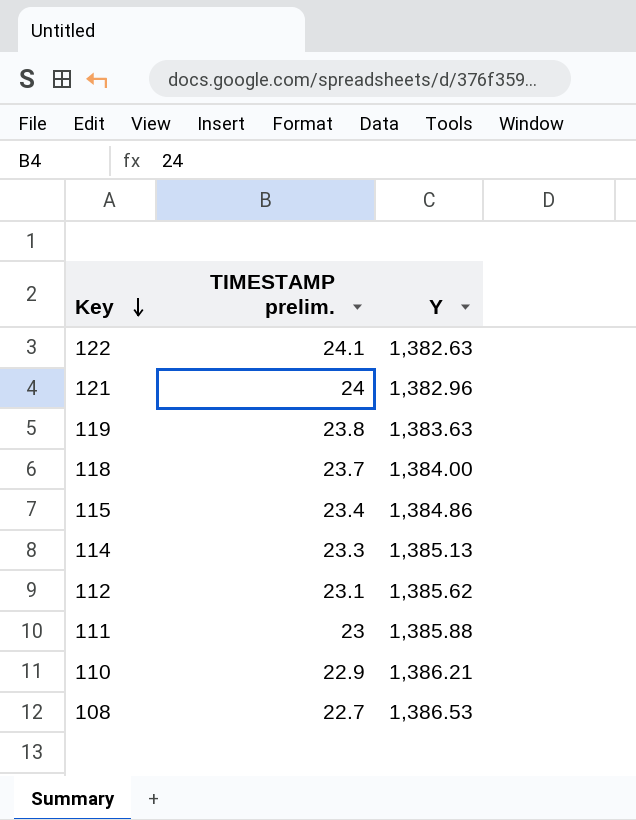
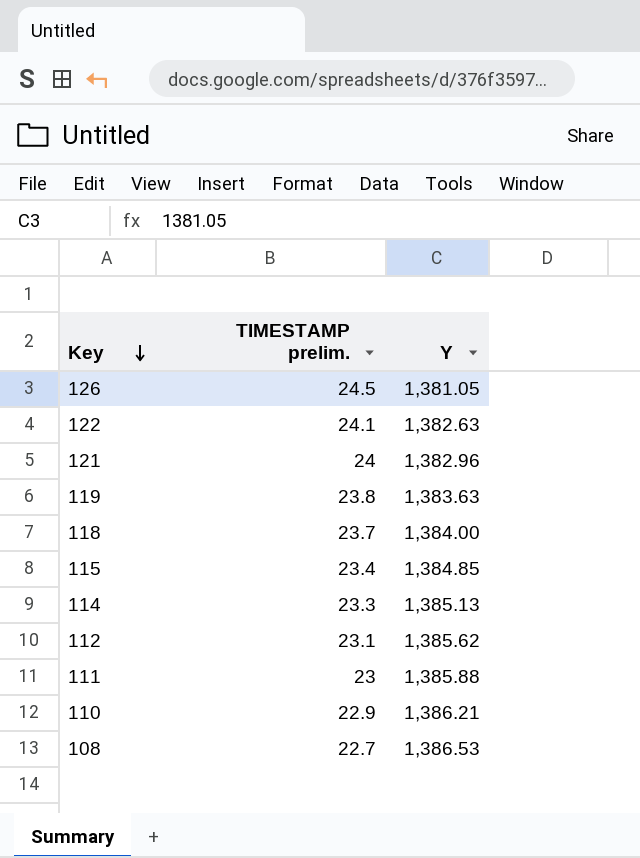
row 126: none -> 24.5 | 1,381.05
115 | Y: 1,384.86 -> 1,384.85

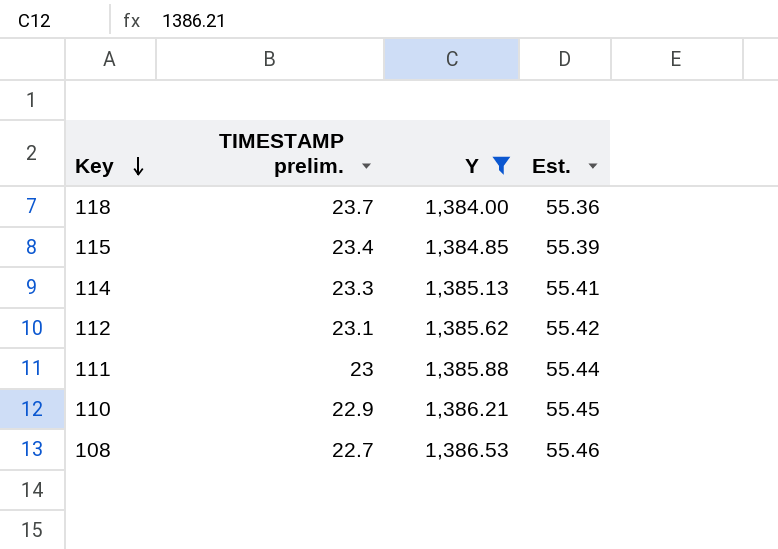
filter: none -> Y >= 1,384.00
column Est. | formula: none -> [Y] * 0.04

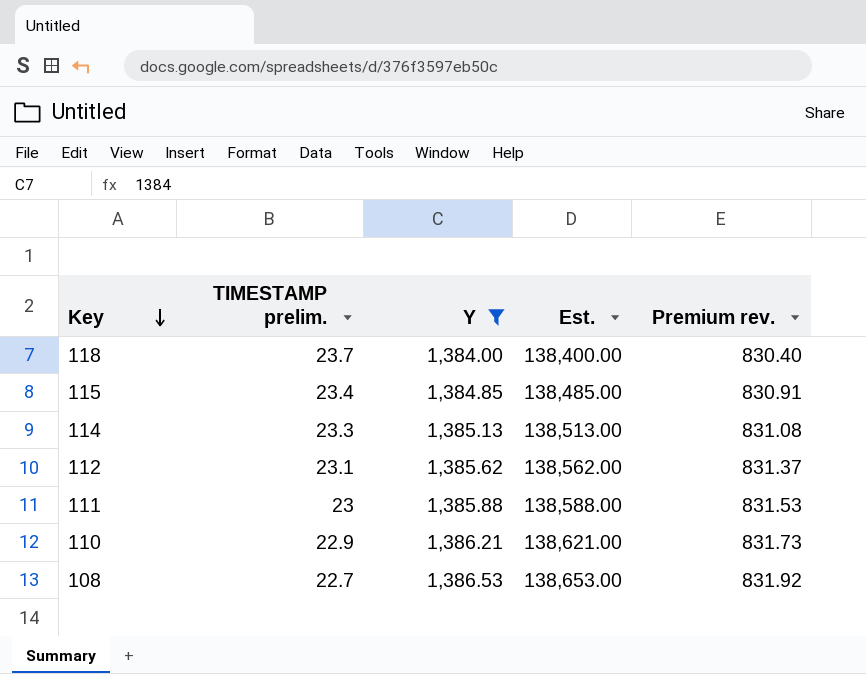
column Est. | formula: [Y] * 0.04 -> [Y] * 100
column Premium rev. | formula: none -> [Y] * 0.6

